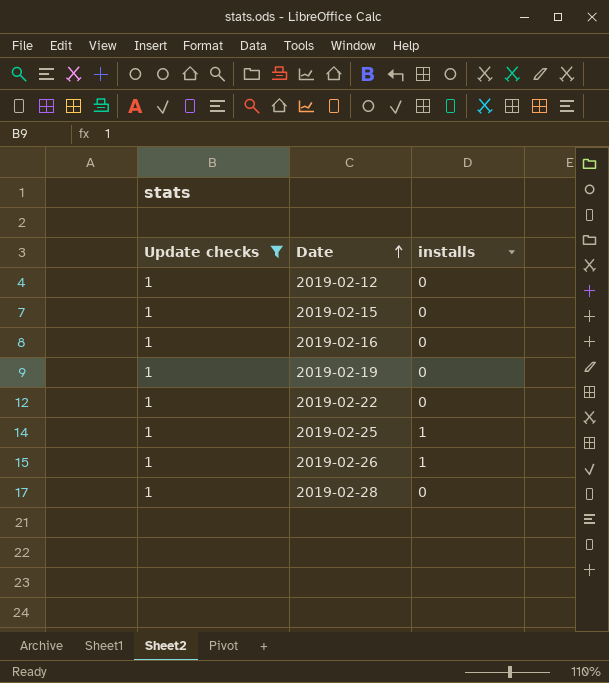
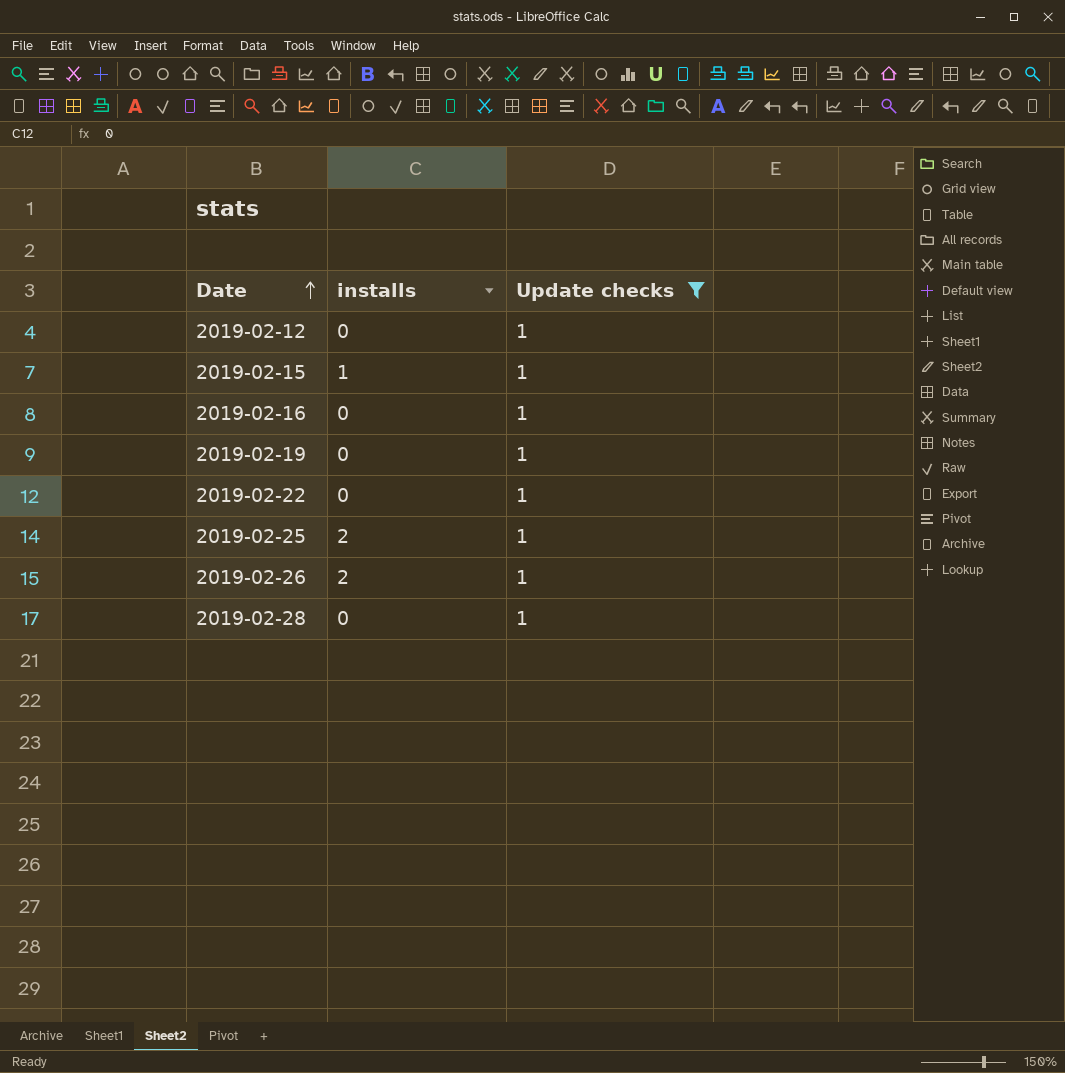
column Update checks | position: 1 -> 3
2019-02-15 | installs: 0 -> 1
2019-02-25 | installs: 1 -> 2
2019-02-26 | installs: 1 -> 2

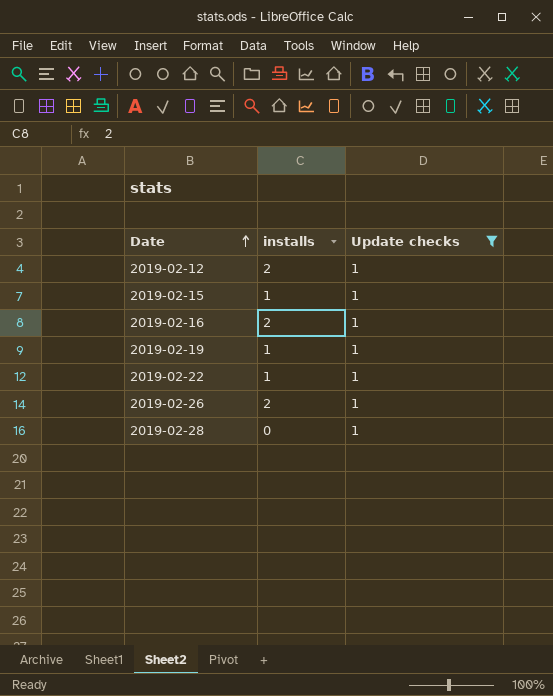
row 2019-02-25: 2 | 1 -> none
2019-02-12 | installs: 0 -> 2
2019-02-16 | installs: 0 -> 2
2019-02-19 | installs: 0 -> 1
2019-02-22 | installs: 0 -> 1

